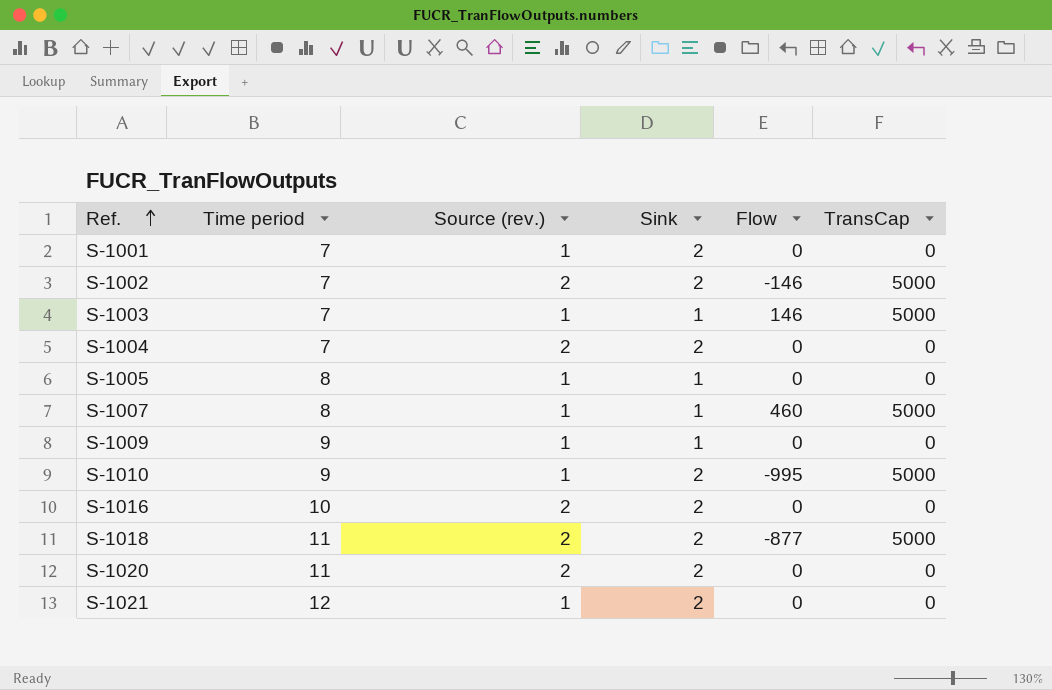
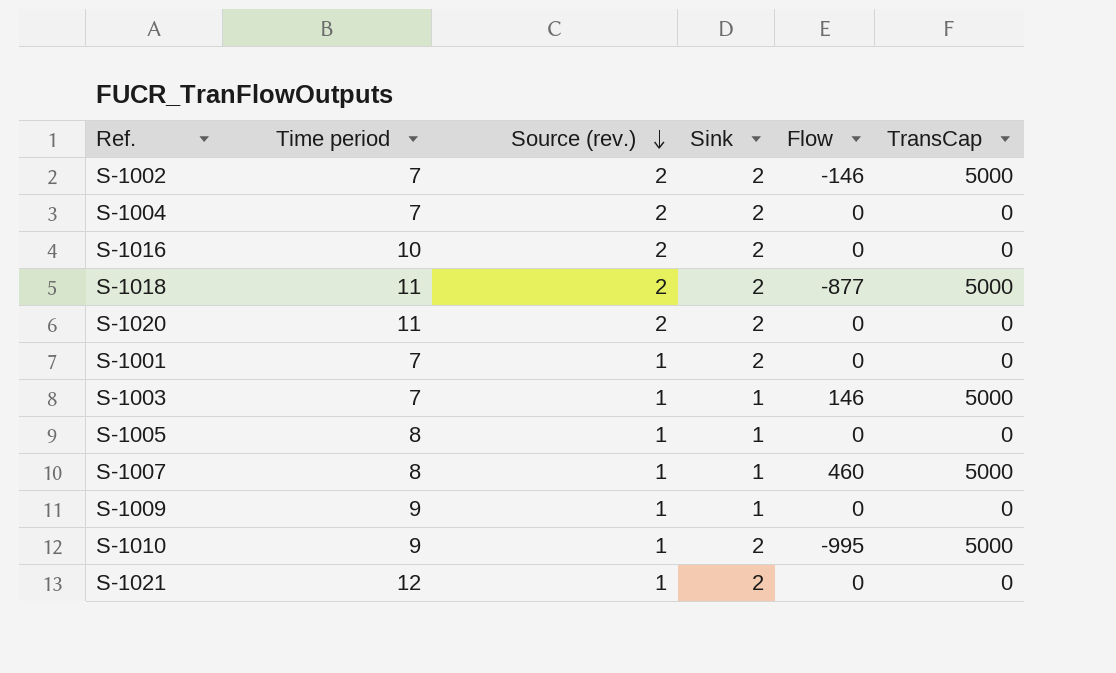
row order: Ref. ascending -> Source (rev.) descending

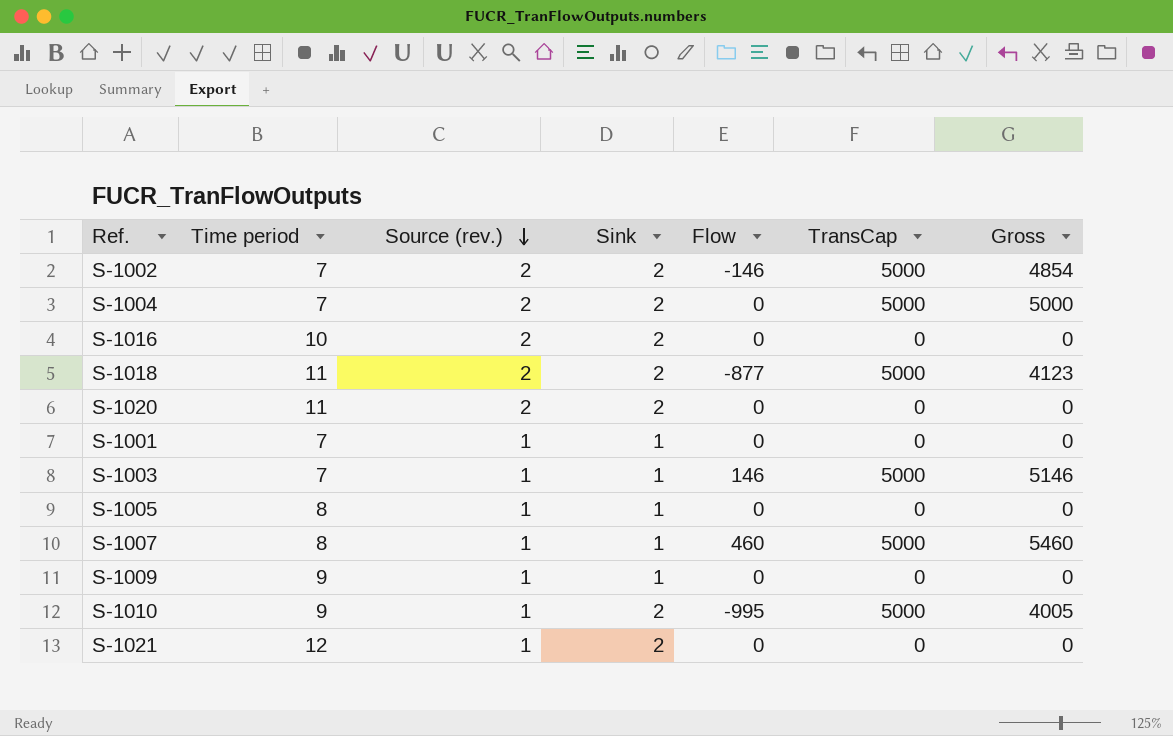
column Gross | formula: none -> [Flow] + [TransCap]
S-1004 | TransCap: 0 -> 5000
S-1001 | Sink: 2 -> 1

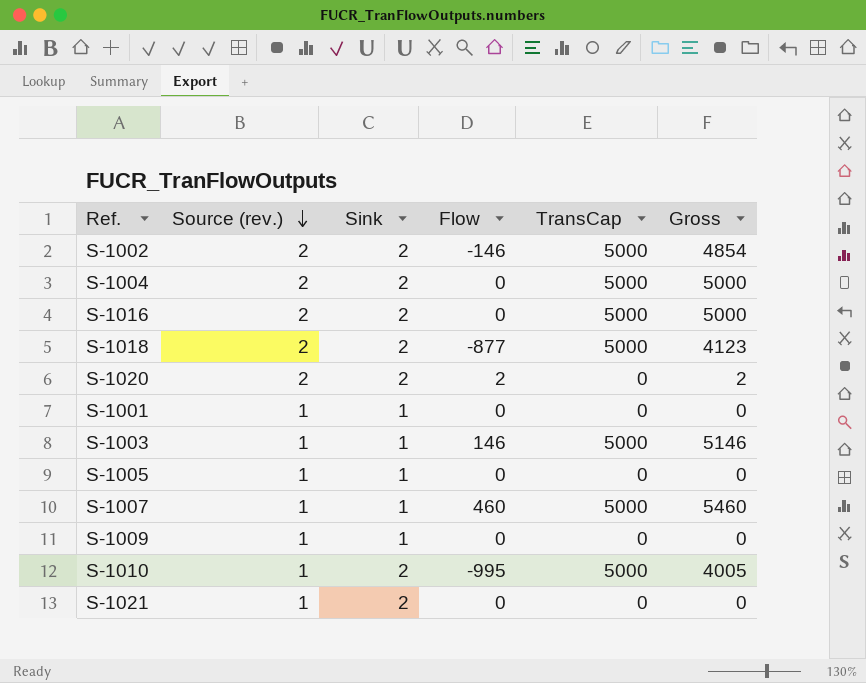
column Time period | position: 2 -> none
S-1016 | TransCap: 0 -> 5000
S-1016 | Gross: 0 -> 5000
S-1020 | Flow: 0 -> 2
S-1020 | Gross: 0 -> 2

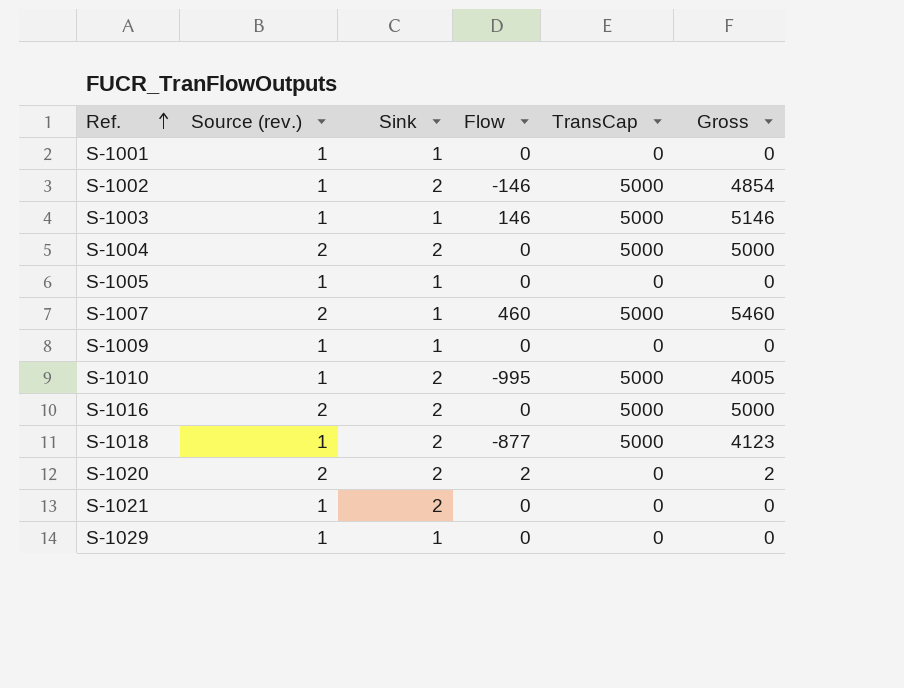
row order: Source (rev.) descending -> Ref. ascending
S-1002 | Source (rev.): 2 -> 1
S-1007 | Source (rev.): 1 -> 2
S-1018 | Source (rev.): 2 -> 1
row S-1029: none -> 1 | 1 | 0 | 0 | 0

